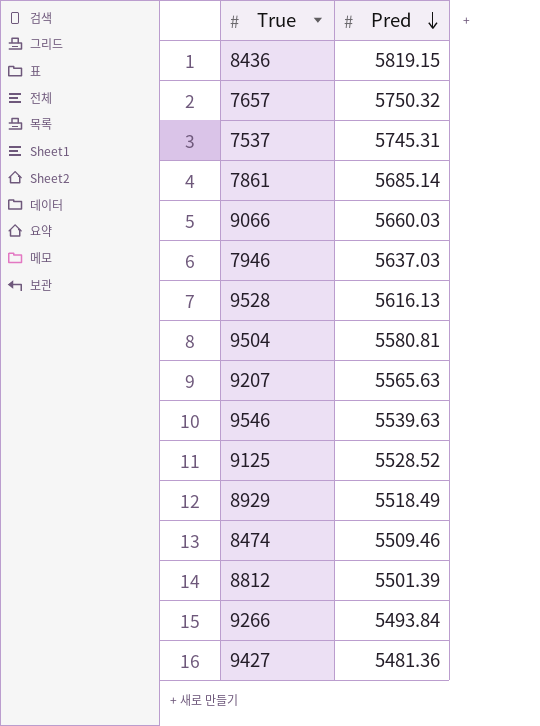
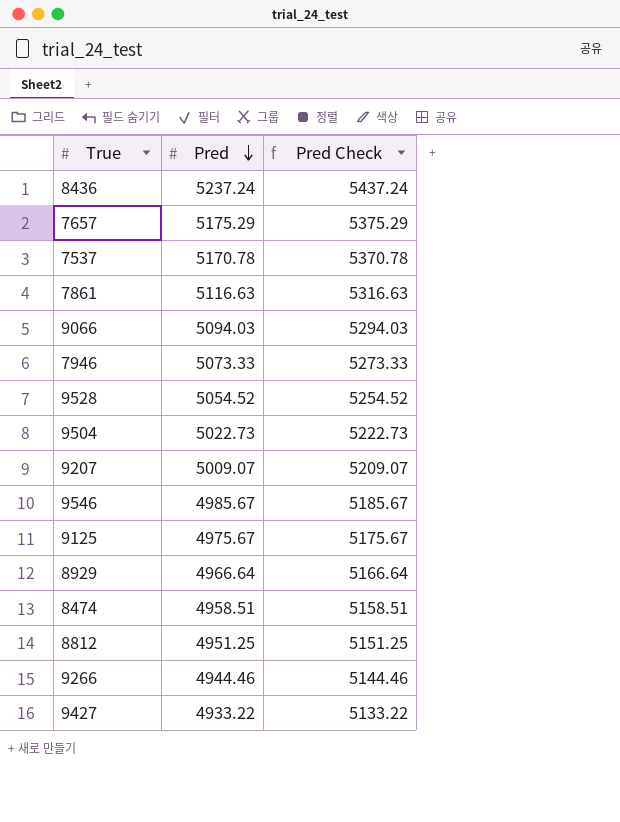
column Pred Check | formula: none -> [Pred] + 200
8436 | Pred: 5819.15 -> 5237.24
7657 | Pred: 5750.32 -> 5175.29
7537 | Pred: 5745.31 -> 5170.78
7861 | Pred: 5685.14 -> 5116.63
9066 | Pred: 5660.03 -> 5094.03
7946 | Pred: 5637.03 -> 5073.33
9528 | Pred: 5616.13 -> 5054.52
9504 | Pred: 5580.81 -> 5022.73
9207 | Pred: 5565.63 -> 5009.07
9546 | Pred: 5539.63 -> 4985.67
9125 | Pred: 5528.52 -> 4975.67
8929 | Pred: 5518.49 -> 4966.64
8474 | Pred: 5509.46 -> 4958.51
8812 | Pred: 5501.39 -> 4951.25
9266 | Pred: 5493.84 -> 4944.46
9427 | Pred: 5481.36 -> 4933.22

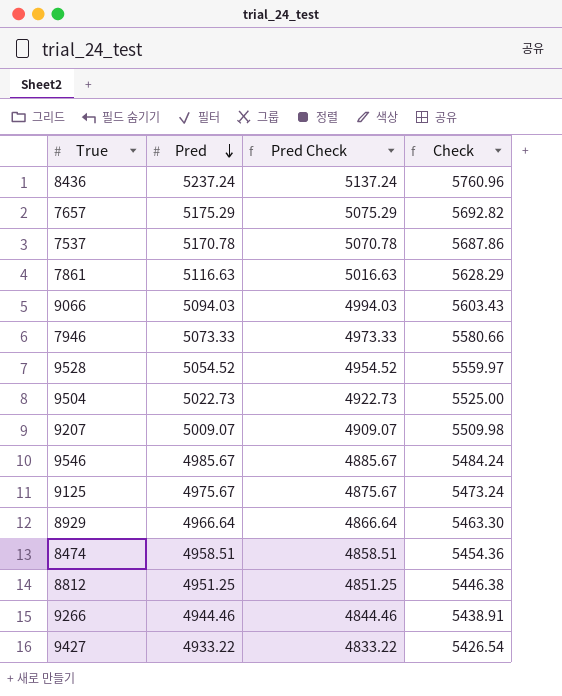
column Pred Check | formula: [Pred] + 200 -> [Pred] - 100
column Check | formula: none -> [Pred] * 1.1

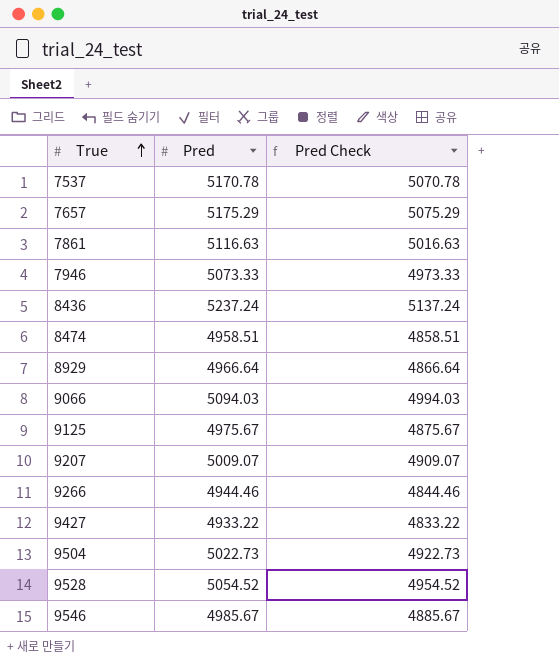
row order: Pred descending -> True ascending
column Check | formula: [Pred] * 1.1 -> none
row 8812: 4951.25 | 4851.25 | 5446.38 -> none

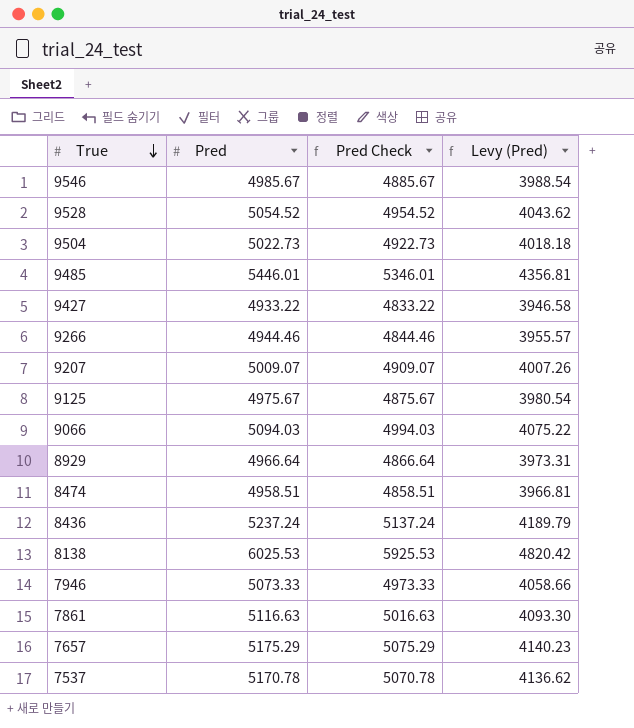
row order: True ascending -> True descending
column Levy (Pred) | formula: none -> [Pred] * 0.8
row 9485: none -> 5446.01 | 5346.01 | 4356.81
row 8138: none -> 6025.53 | 5925.53 | 4820.42

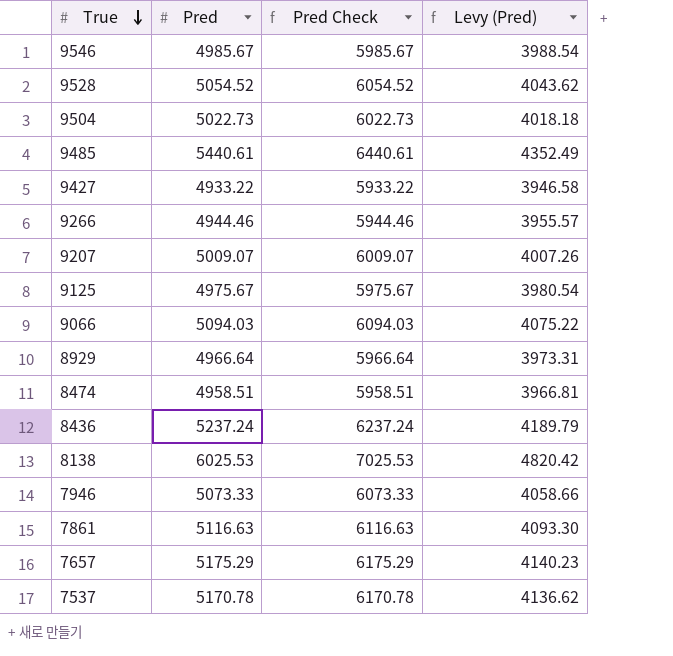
column Pred Check | formula: [Pred] - 100 -> [Pred] + 1000
9485 | Pred: 5446.01 -> 5440.61
9485 | Levy (Pred): 4356.81 -> 4352.49

